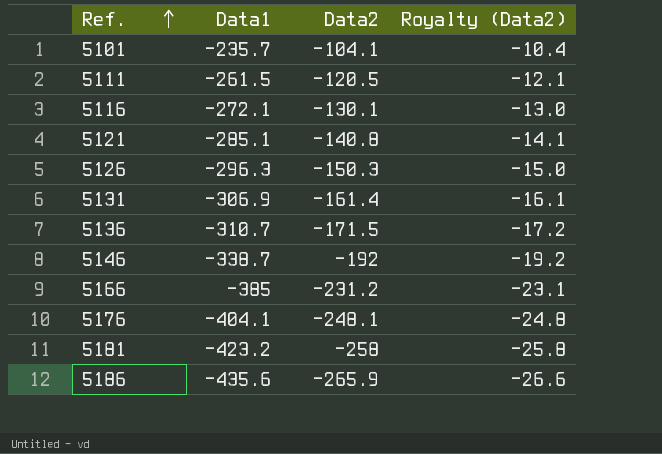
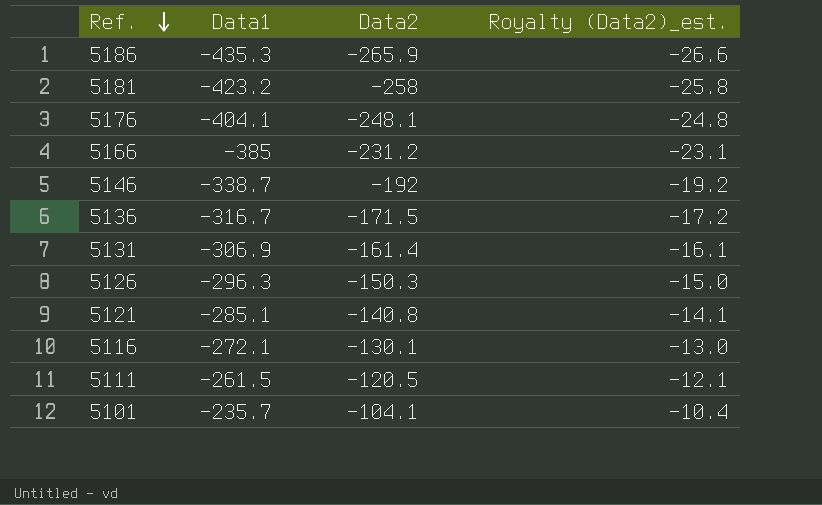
row order: Ref. ascending -> Ref. descending
column name: Royalty (Data2) -> Royalty (Data2)_est.
5186 | Data1: -435.6 -> -435.3
5136 | Data1: -310.7 -> -316.7

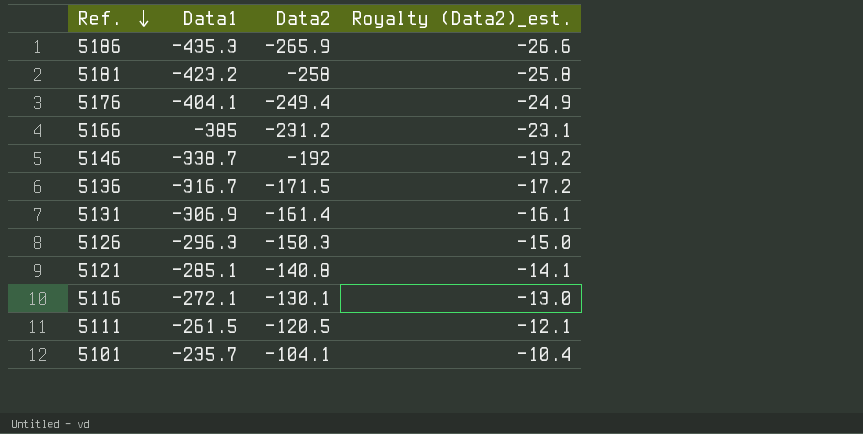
5176 | Data2: -248.1 -> -249.4
5176 | Royalty (Data2)_est.: -24.8 -> -24.9

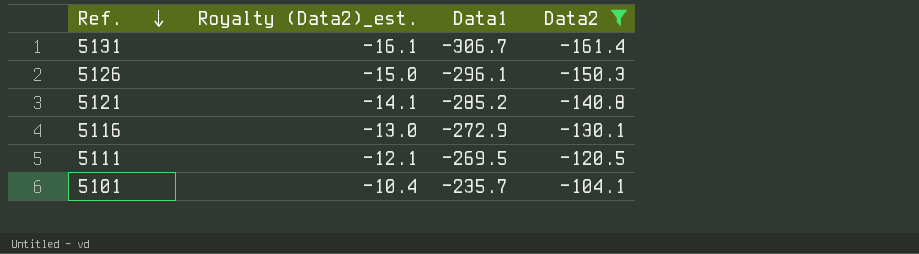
filter: none -> Data2 >= -161.4
column Royalty (Data2)_est. | position: 4 -> 2
5131 | Data1: -306.9 -> -306.7
5126 | Data1: -296.3 -> -296.1
5121 | Data1: -285.1 -> -285.2
5116 | Data1: -272.1 -> -272.9
5111 | Data1: -261.5 -> -269.5

